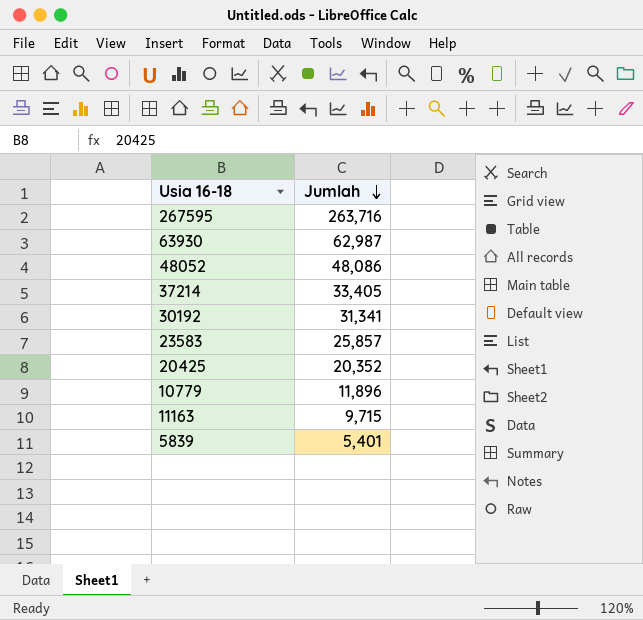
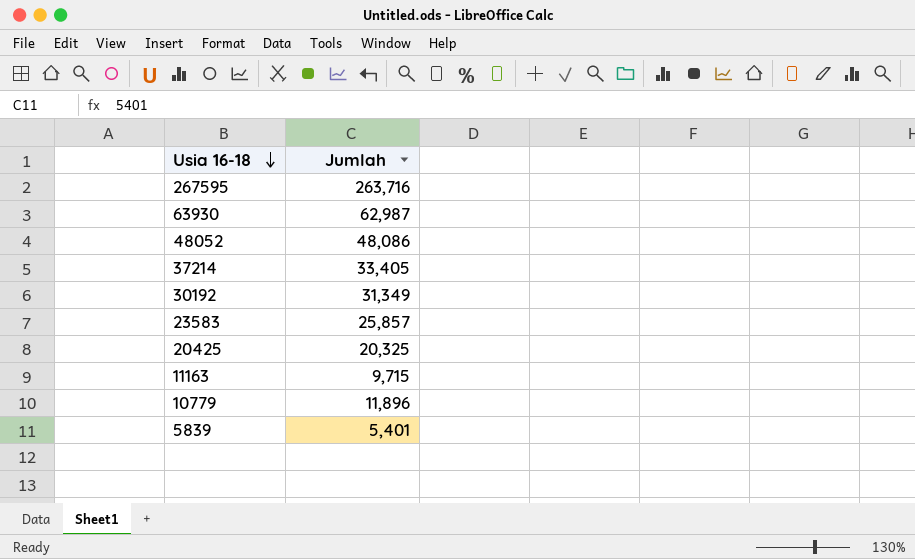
row order: Jumlah descending -> Usia 16-18 descending
30192 | Jumlah: 31,341 -> 31,349
20425 | Jumlah: 20,352 -> 20,325

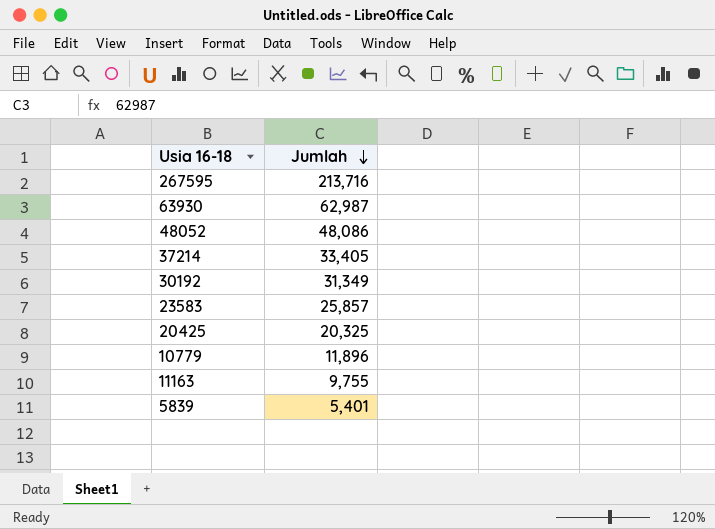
row order: Usia 16-18 descending -> Jumlah descending
267595 | Jumlah: 263,716 -> 213,716
11163 | Jumlah: 9,715 -> 9,755

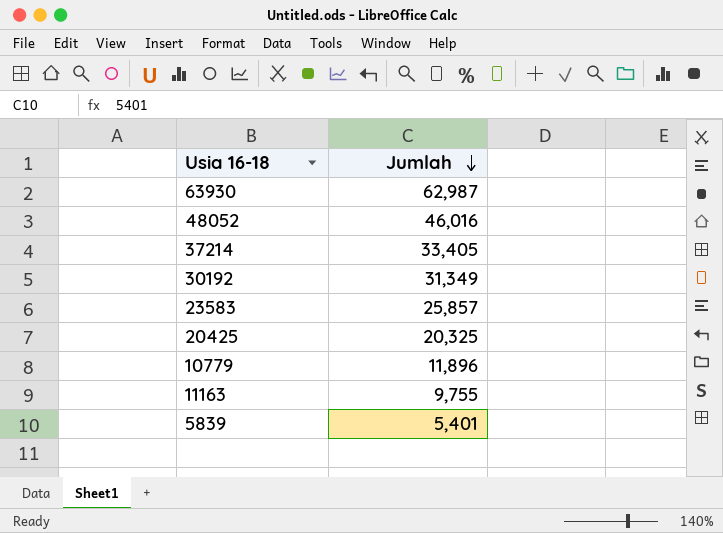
row 267595: 213,716 -> none
48052 | Jumlah: 48,086 -> 46,016

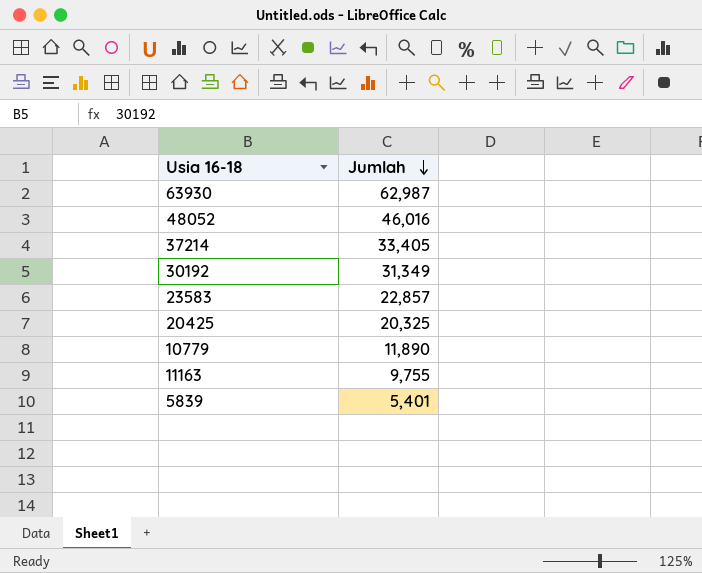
23583 | Jumlah: 25,857 -> 22,857
10779 | Jumlah: 11,896 -> 11,890

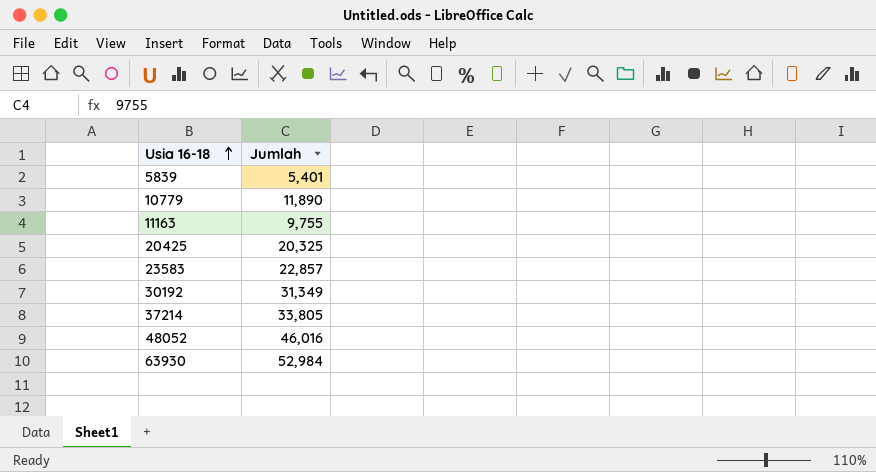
row order: Jumlah descending -> Usia 16-18 ascending
37214 | Jumlah: 33,405 -> 33,805
63930 | Jumlah: 62,987 -> 52,984

